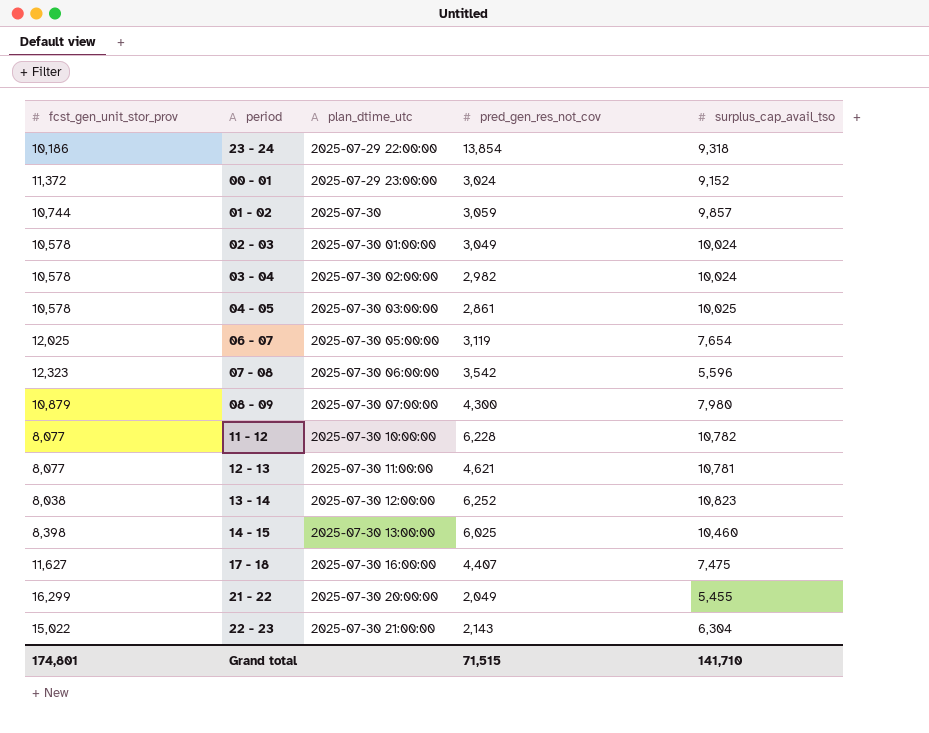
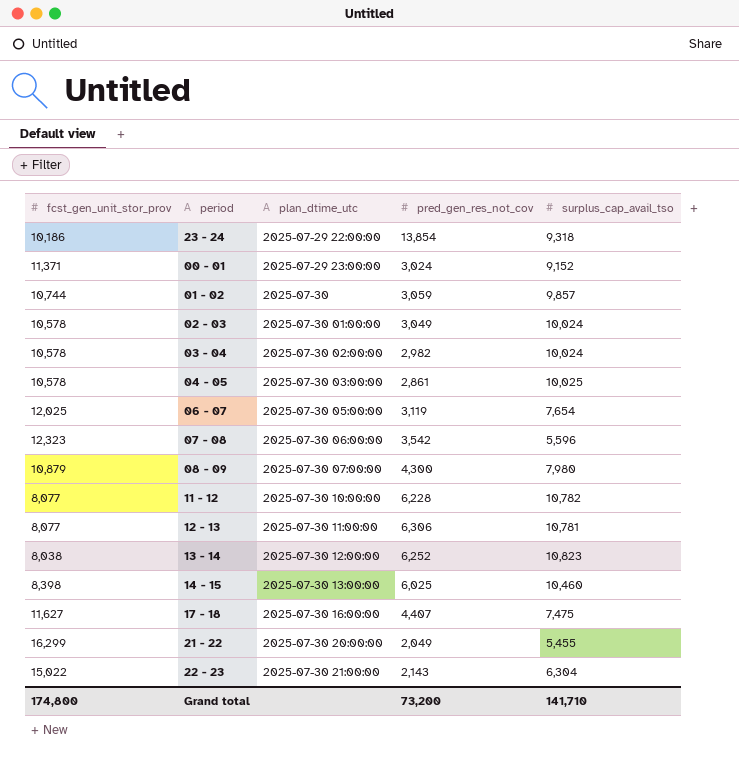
00 - 01 | fcst_gen_unit_stor_prov: 11,372 -> 11,371
12 - 13 | pred_gen_res_not_cov: 4,621 -> 6,306
Grand total | fcst_gen_unit_stor_prov: 174,801 -> 174,800
Grand total | pred_gen_res_not_cov: 71,515 -> 73,200

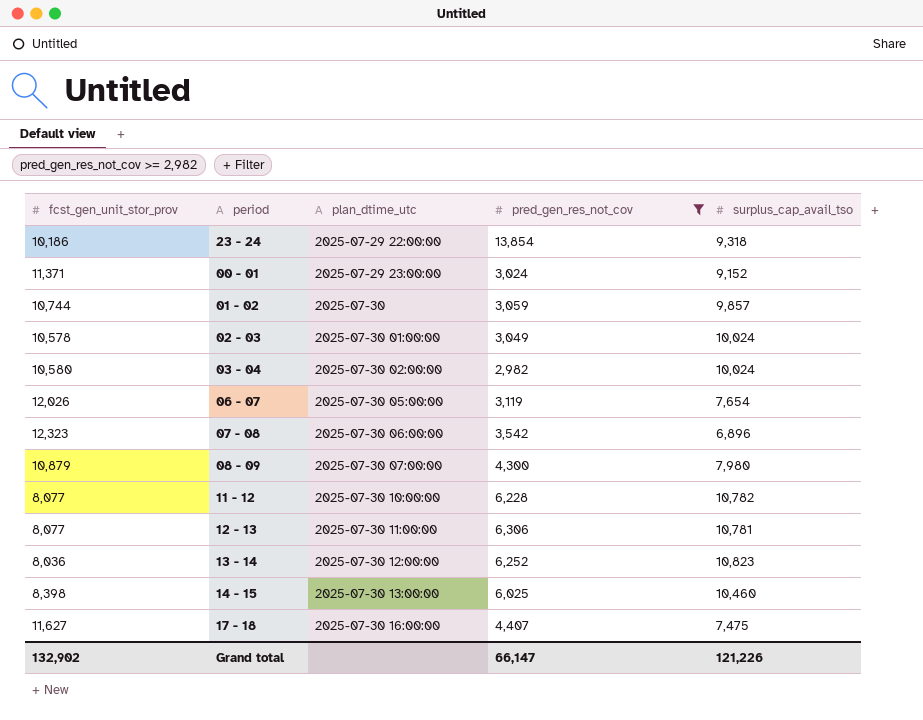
filter: none -> pred_gen_res_not_cov >= 2,982
03 - 04 | fcst_gen_unit_stor_prov: 10,578 -> 10,580
06 - 07 | fcst_gen_unit_stor_prov: 12,025 -> 12,026
07 - 08 | surplus_cap_avail_tso: 5,596 -> 6,896
13 - 14 | fcst_gen_unit_stor_prov: 8,038 -> 8,036
Grand total | fcst_gen_unit_stor_prov: 174,800 -> 132,902
Grand total | pred_gen_res_not_cov: 73,200 -> 66,147
Grand total | surplus_cap_avail_tso: 141,710 -> 121,226

